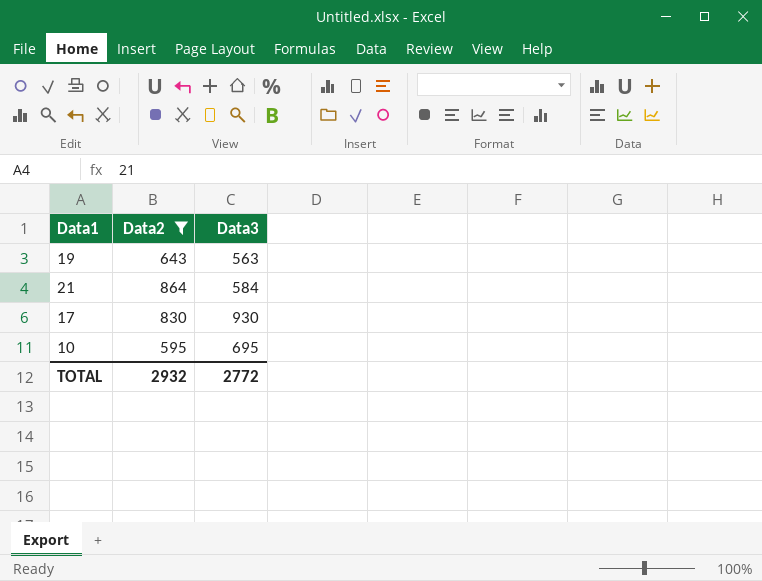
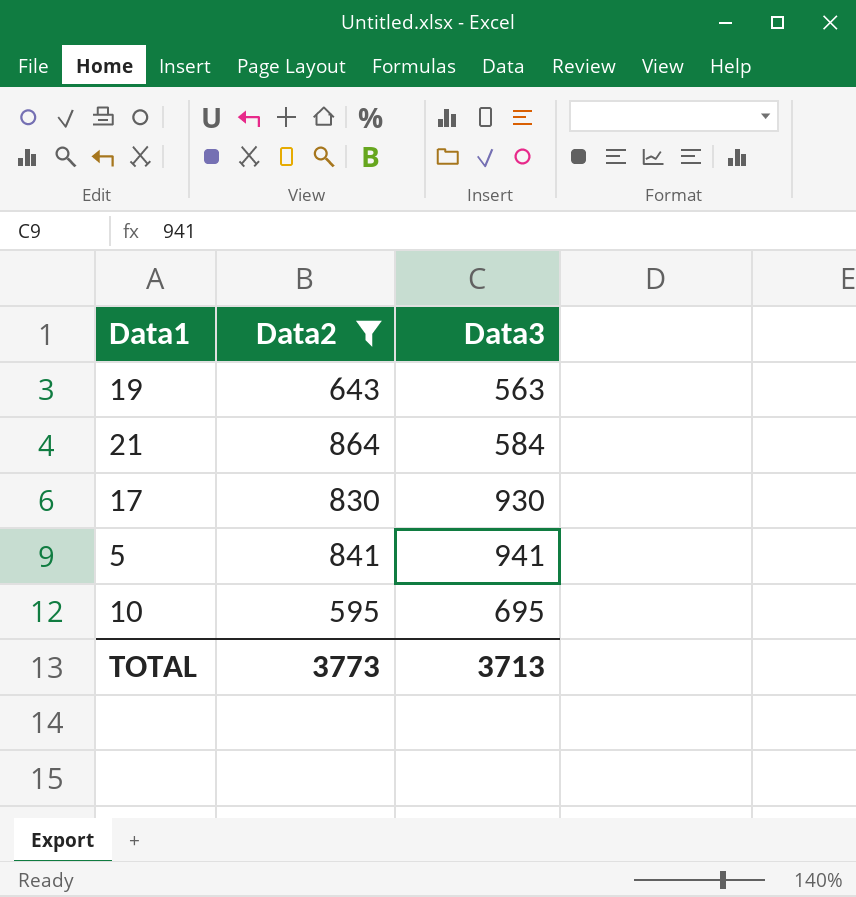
row 5: none -> 841 | 941
TOTAL | Data2: 2932 -> 3773
TOTAL | Data3: 2772 -> 3713

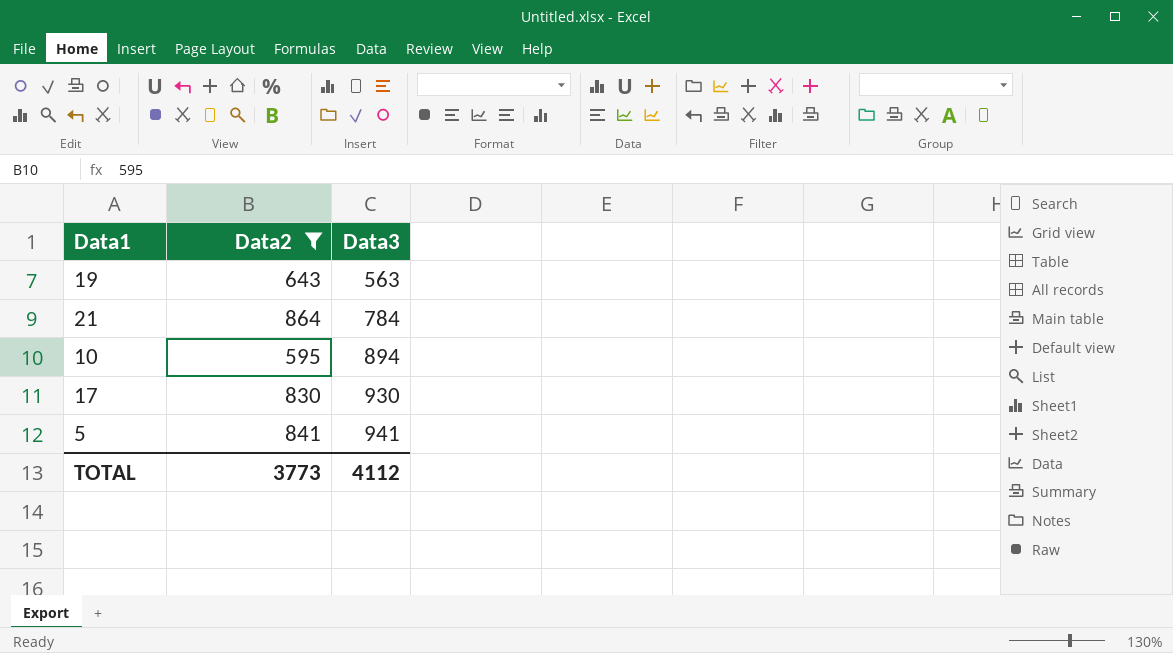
row order: none -> Data3 ascending
21 | Data3: 584 -> 784
10 | Data3: 695 -> 894
TOTAL | Data3: 3713 -> 4112

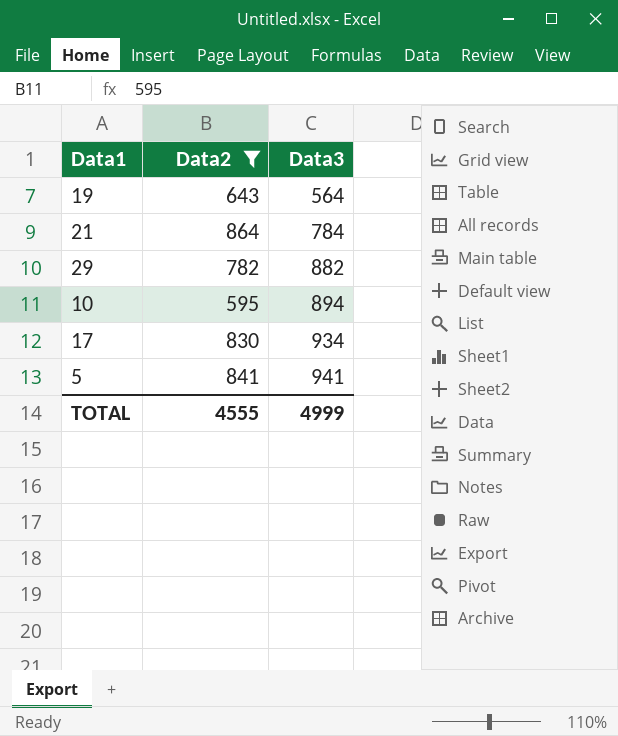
19 | Data3: 563 -> 564
row 29: none -> 782 | 882
17 | Data3: 930 -> 934
TOTAL | Data2: 3773 -> 4555
TOTAL | Data3: 4112 -> 4999

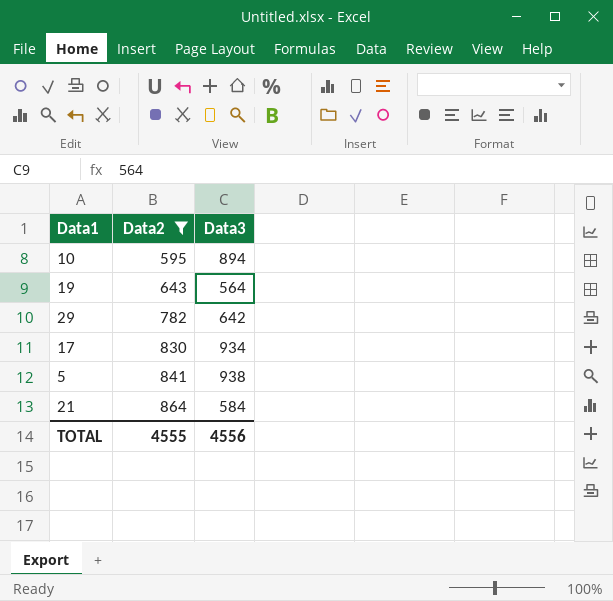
row order: Data3 ascending -> Data2 ascending
29 | Data3: 882 -> 642
5 | Data3: 941 -> 938
21 | Data3: 784 -> 584
TOTAL | Data3: 4999 -> 4556

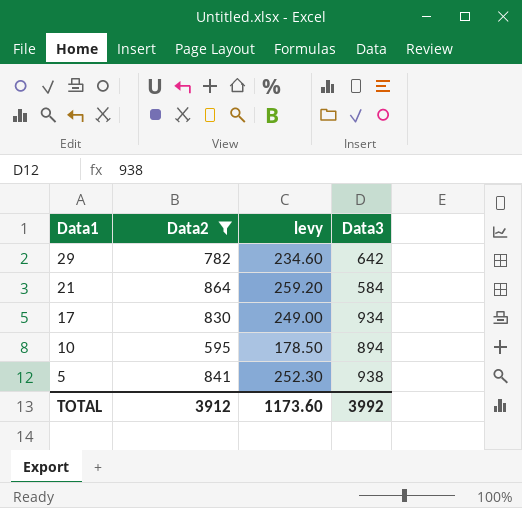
row order: Data2 ascending -> Data1 descending
column levy | formula: none -> [Data2] * 0.3
row 19: 643 | 564 -> none
TOTAL | Data2: 4555 -> 3912
TOTAL | Data3: 4556 -> 3992

